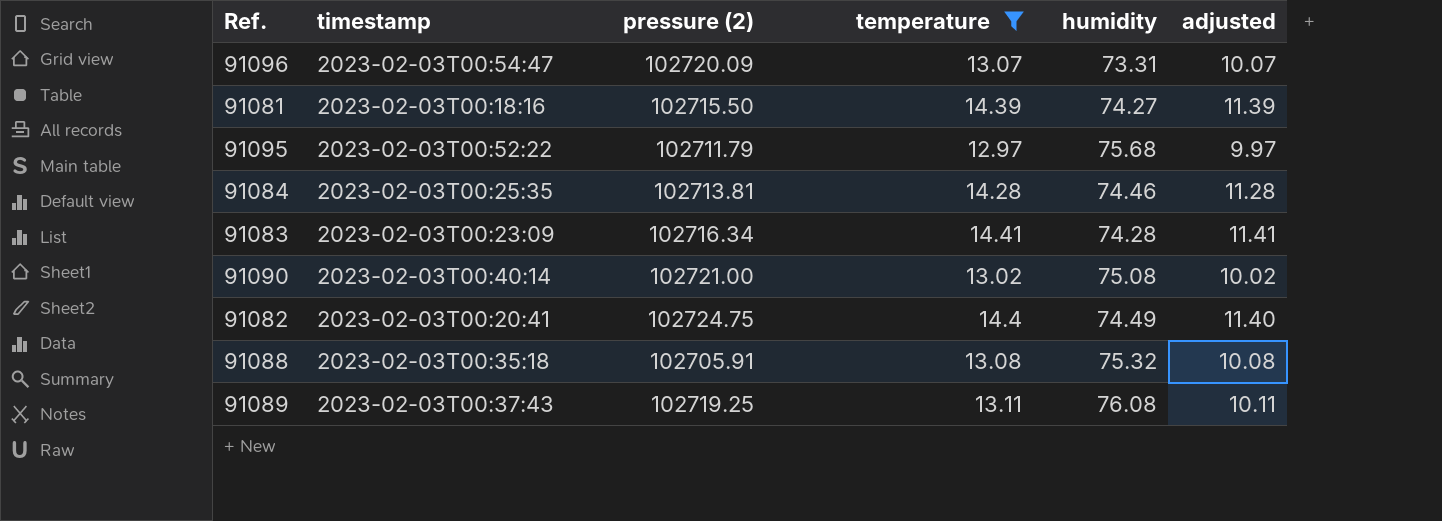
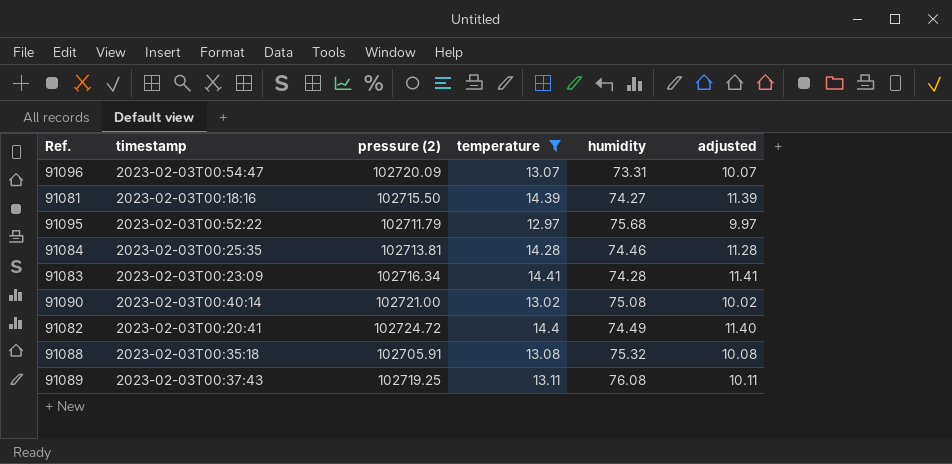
91082 | pressure (2): 102724.75 -> 102724.72

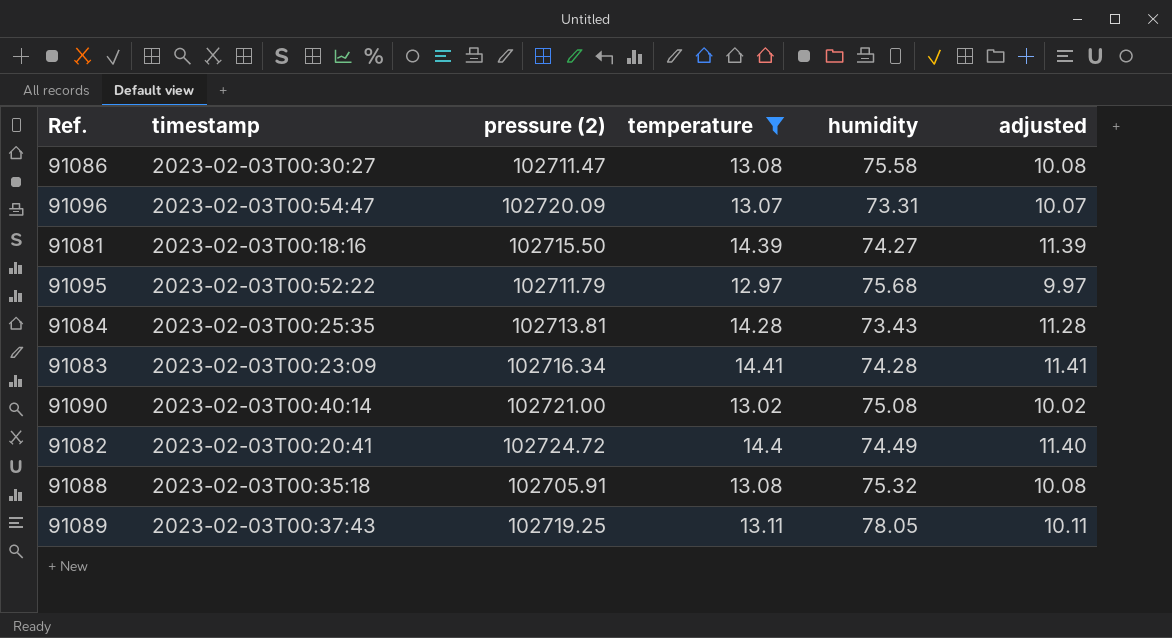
row 91086: none -> 2023-02-03T00:30:27 | 102711.47 | 13.08 | 75.58 | 10.08
91084 | humidity: 74.46 -> 73.43
91089 | humidity: 76.08 -> 78.05

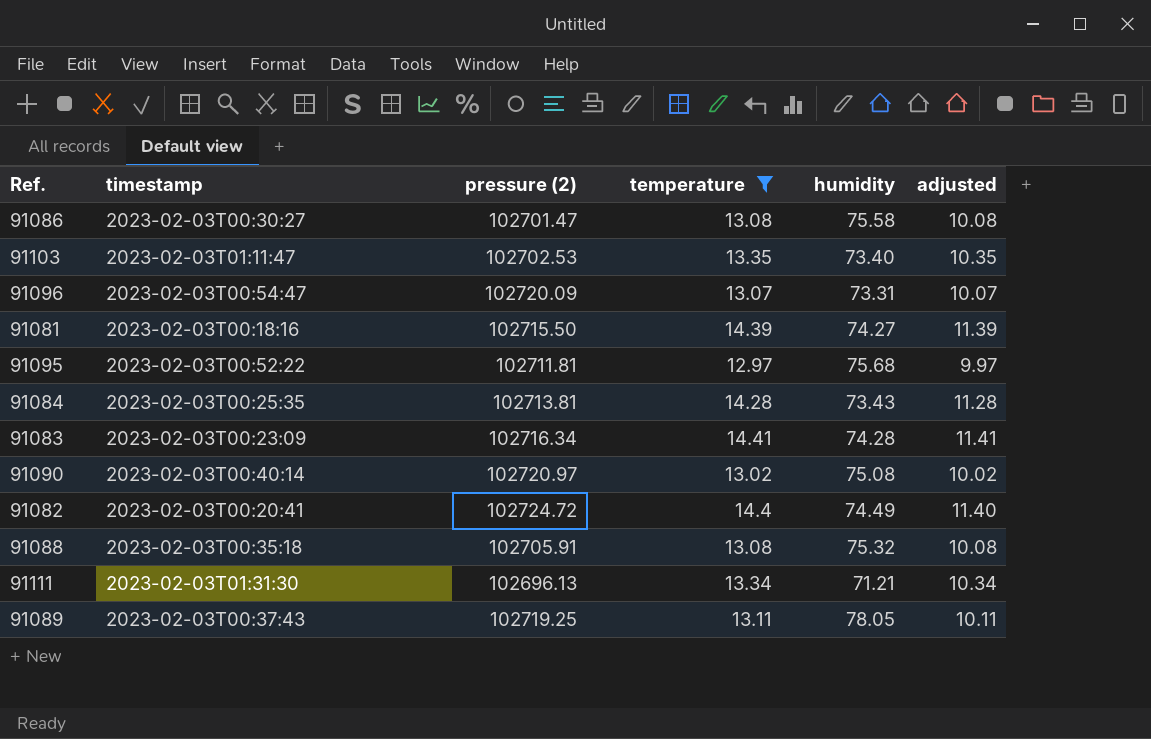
91086 | pressure (2): 102711.47 -> 102701.47
row 91103: none -> 2023-02-03T01:11:47 | 102702.53 | 13.35 | 73.40 | 10.35
91095 | pressure (2): 102711.79 -> 102711.81
91090 | pressure (2): 102721.00 -> 102720.97
row 91111: none -> 2023-02-03T01:31:30 | 102696.13 | 13.34 | 71.21 | 10.34

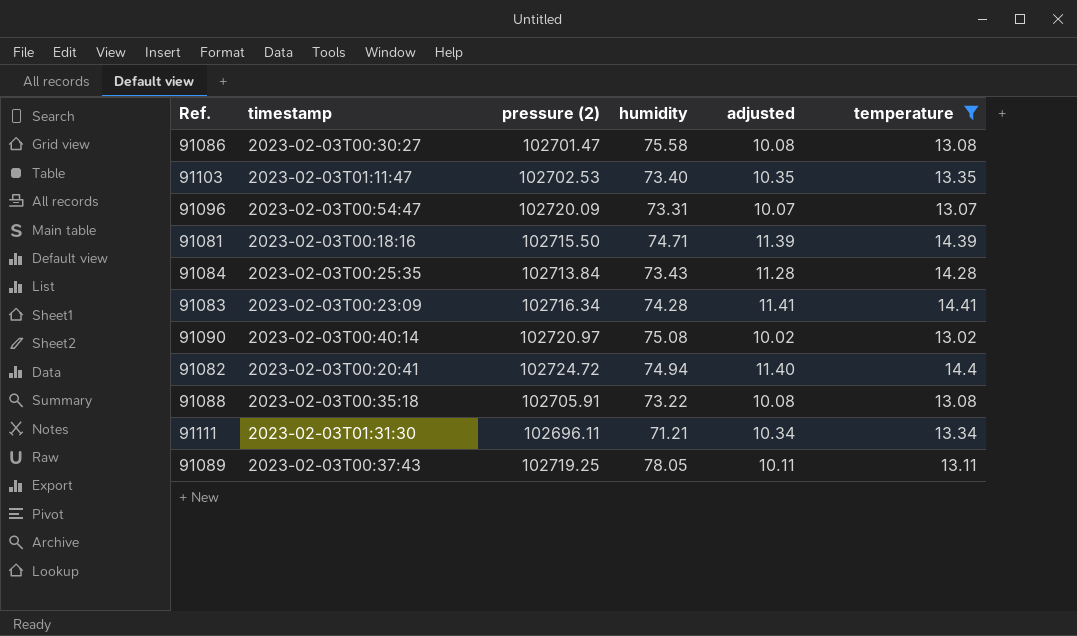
column temperature | position: 4 -> 6
row 91095: 2023-02-03T00:52:22 | 102711.81 | 12.97 | 75.68 | 9.97 -> none
91081 | humidity: 74.27 -> 74.71
91084 | pressure (2): 102713.81 -> 102713.84
91082 | humidity: 74.49 -> 74.94
91088 | humidity: 75.32 -> 73.22
91111 | pressure (2): 102696.13 -> 102696.11

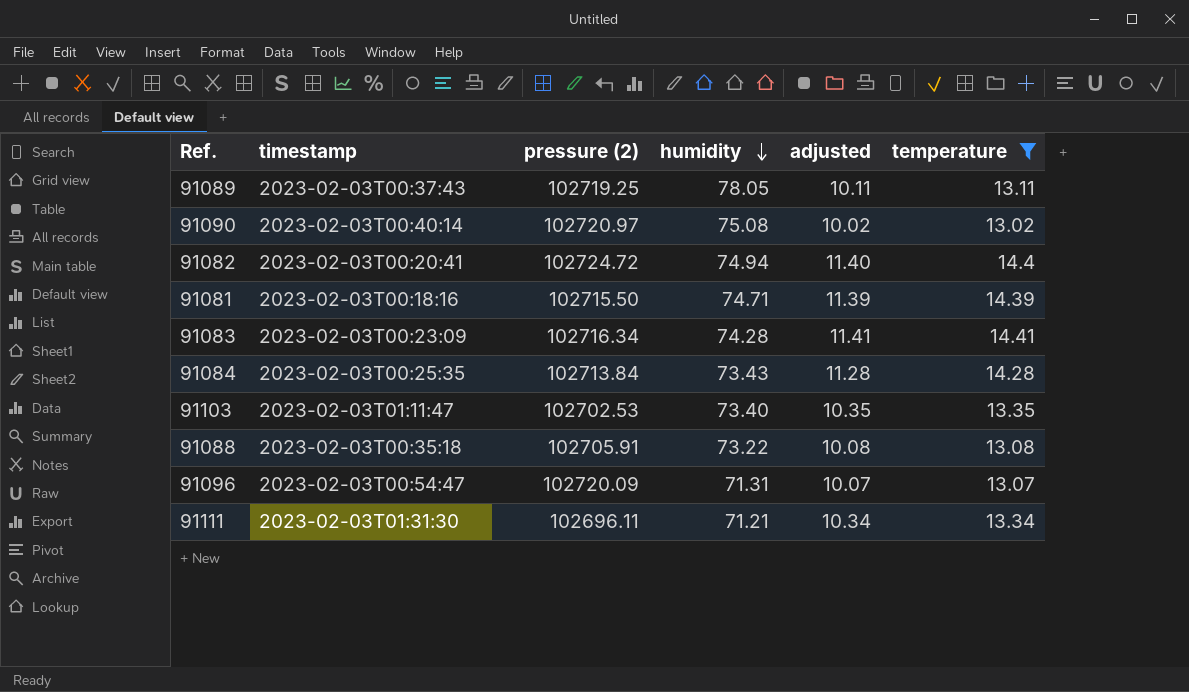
row order: none -> humidity descending
row 91086: 2023-02-03T00:30:27 | 102701.47 | 75.58 | 10.08 | 13.08 -> none
91096 | humidity: 73.31 -> 71.31

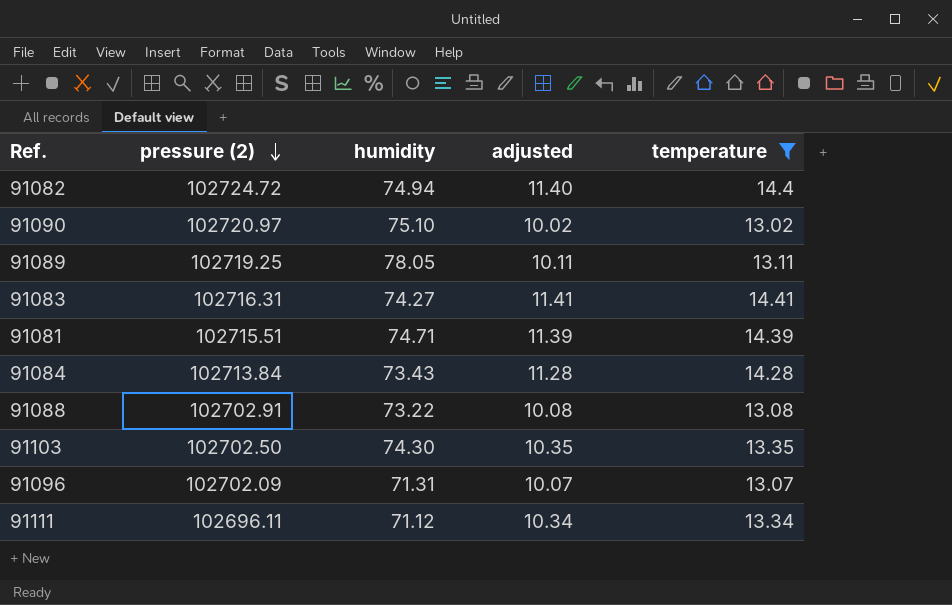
row order: humidity descending -> pressure (2) descending
column timestamp | position: 2 -> none
91090 | humidity: 75.08 -> 75.10
91083 | pressure (2): 102716.34 -> 102716.31
91083 | humidity: 74.28 -> 74.27
91081 | pressure (2): 102715.50 -> 102715.51
91088 | pressure (2): 102705.91 -> 102702.91
91103 | pressure (2): 102702.53 -> 102702.50
91103 | humidity: 73.40 -> 74.30
91096 | pressure (2): 102720.09 -> 102702.09
91111 | humidity: 71.21 -> 71.12

